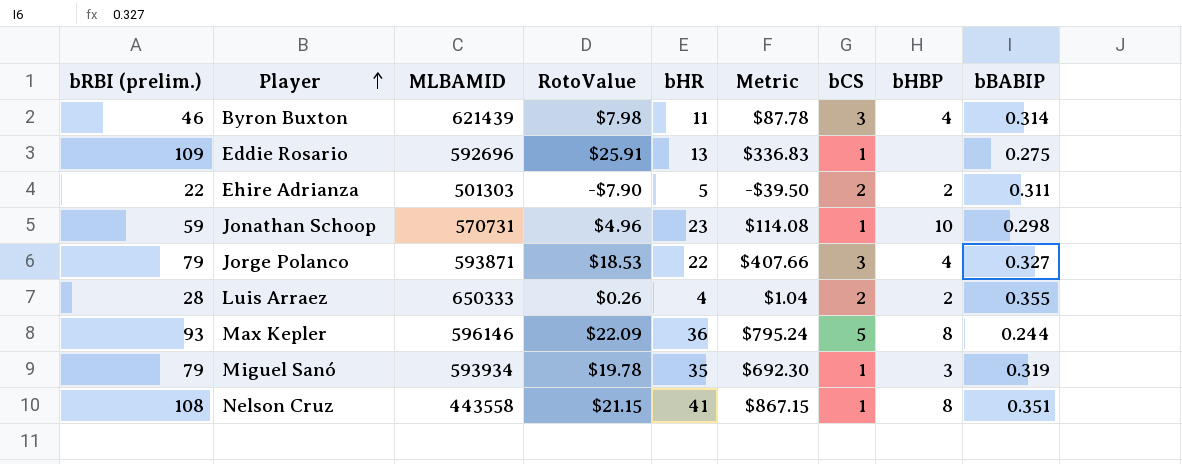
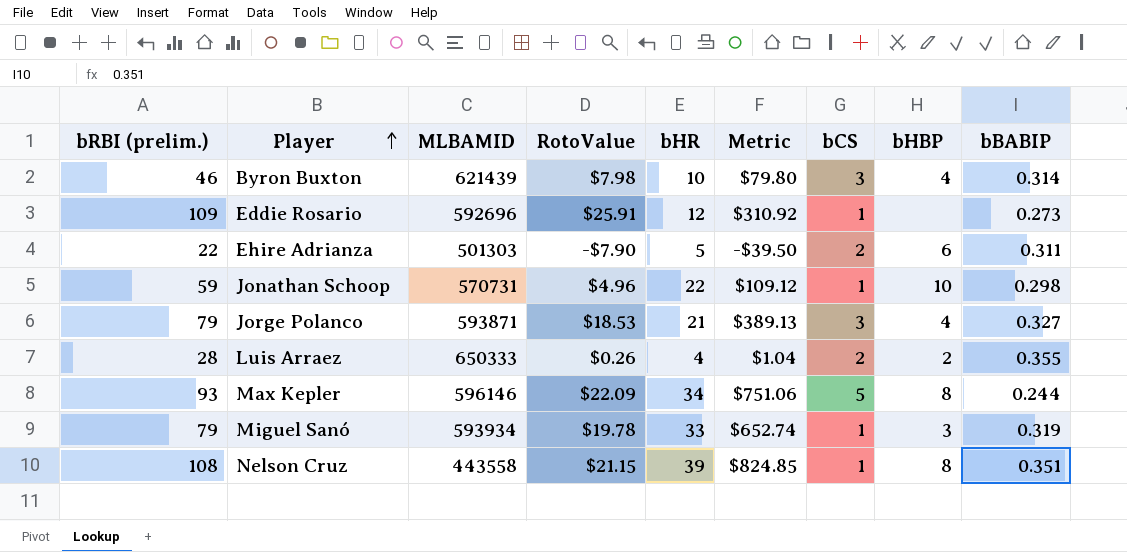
Byron Buxton | bHR: 11 -> 10
Byron Buxton | Metric: $87.78 -> $79.80
Eddie Rosario | bHR: 13 -> 12
Eddie Rosario | Metric: $336.83 -> $310.92
Eddie Rosario | bBABIP: 0.275 -> 0.273
Ehire Adrianza | bHBP: 2 -> 6
Jonathan Schoop | bHR: 23 -> 22
Jonathan Schoop | Metric: $114.08 -> $109.12
Jorge Polanco | bHR: 22 -> 21
Jorge Polanco | Metric: $407.66 -> $389.13
Max Kepler | bHR: 36 -> 34
Max Kepler | Metric: $795.24 -> $751.06
Miguel Sanó | bHR: 35 -> 33
Miguel Sanó | Metric: $692.30 -> $652.74
Nelson Cruz | bHR: 41 -> 39
Nelson Cruz | Metric: $867.15 -> $824.85

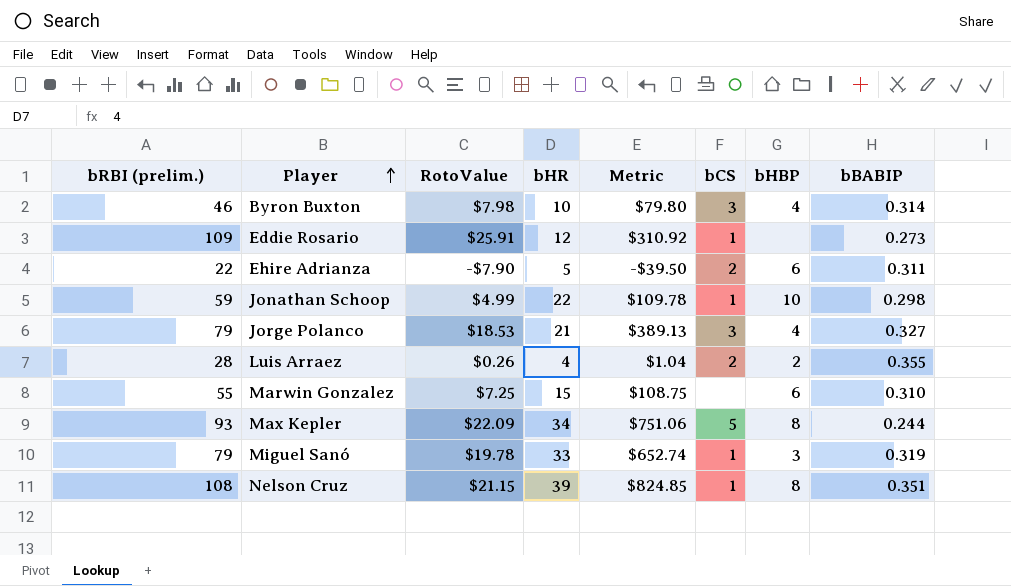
column MLBAMID | position: 3 -> none
Jonathan Schoop | RotoValue: $4.96 -> $4.99
Jonathan Schoop | Metric: $109.12 -> $109.78
row Marwin Gonzalez: none -> 55 | $7.25 | 15 | $108.75 | none | 6 | 0.310

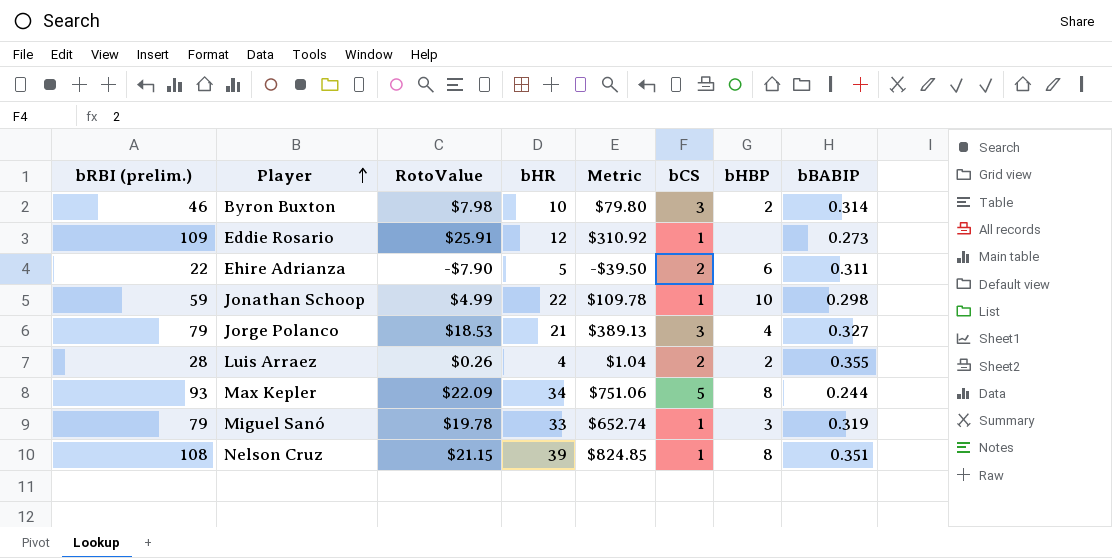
row Marwin Gonzalez: 55 | $7.25 | 15 | $108.75 | none | 6 | 0.310 -> none
Byron Buxton | bHBP: 4 -> 2

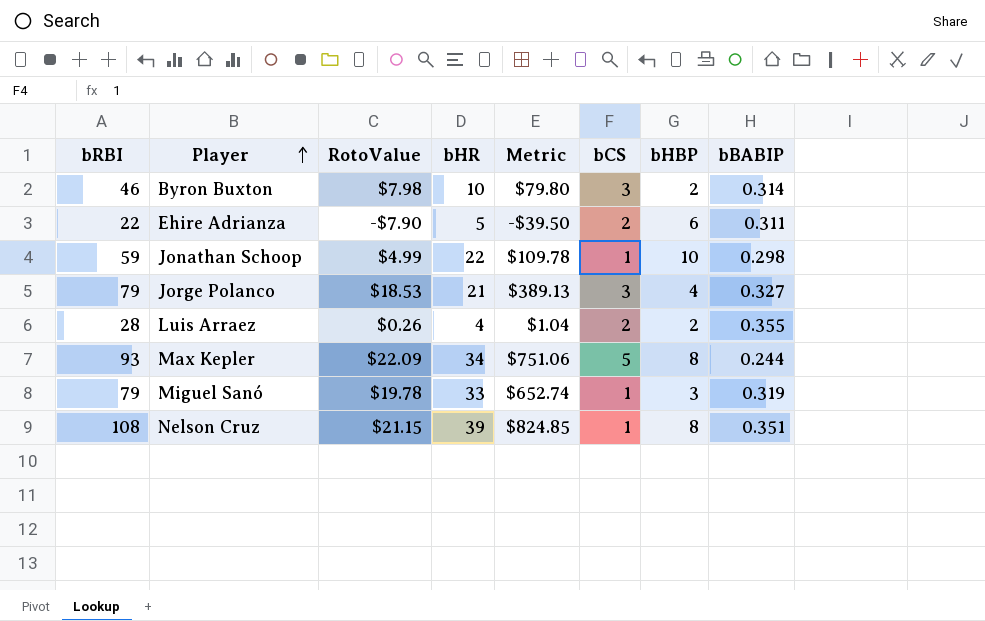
column name: bRBI (prelim.) -> bRBI
row Eddie Rosario: 109 | $25.91 | 12 | $310.92 | 1 | none | 0.273 -> none

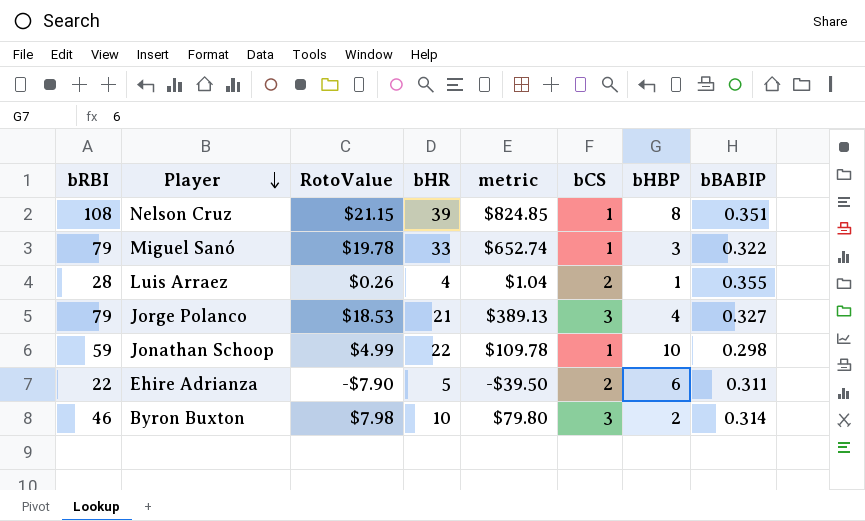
row order: Player ascending -> Player descending
column name: Metric -> metric
row Max Kepler: 93 | $22.09 | 34 | $751.06 | 5 | 8 | 0.244 -> none
Miguel Sanó | bBABIP: 0.319 -> 0.322
Luis Arraez | bHBP: 2 -> 1

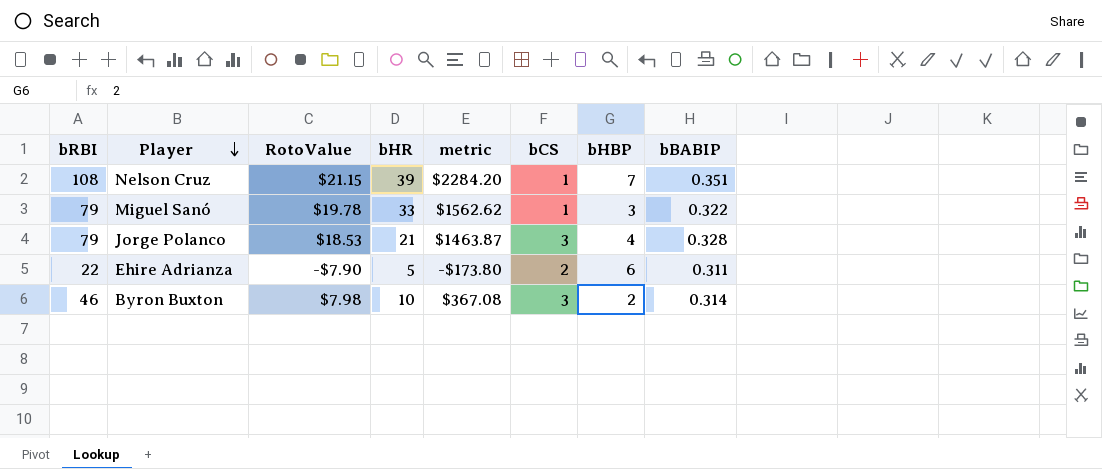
column metric | formula: [RotoValue] * [bHR] -> [bRBI] * [RotoValue]
row Luis Arraez: 28 | $0.26 | 4 | $1.04 | 2 | 1 | 0.355 -> none
row Jonathan Schoop: 59 | $4.99 | 22 | $109.78 | 1 | 10 | 0.298 -> none
Nelson Cruz | bHBP: 8 -> 7
Jorge Polanco | bBABIP: 0.327 -> 0.328

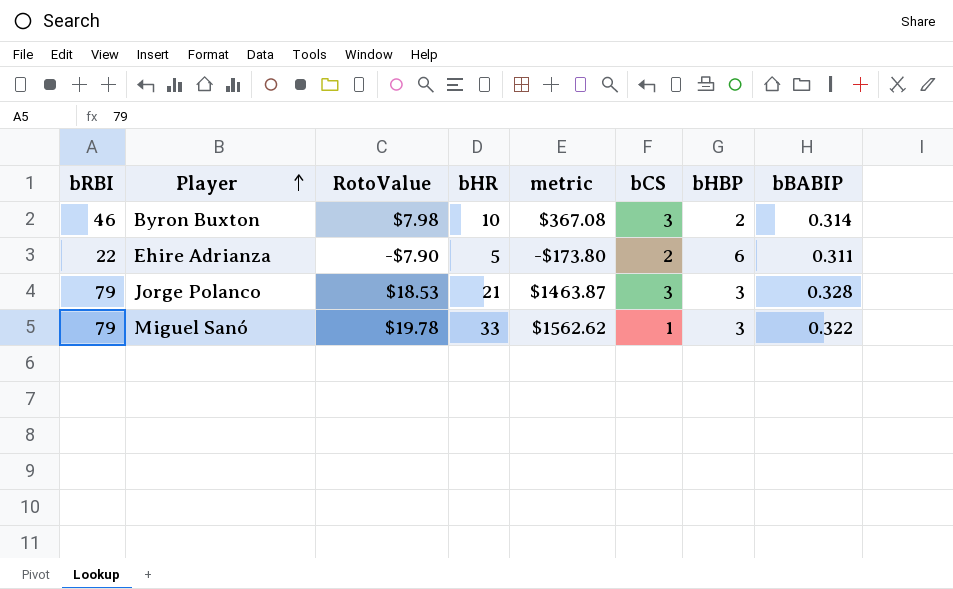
row order: Player descending -> Player ascending
row Nelson Cruz: 108 | $21.15 | 39 | $2284.20 | 1 | 7 | 0.351 -> none
Jorge Polanco | bHBP: 4 -> 3

